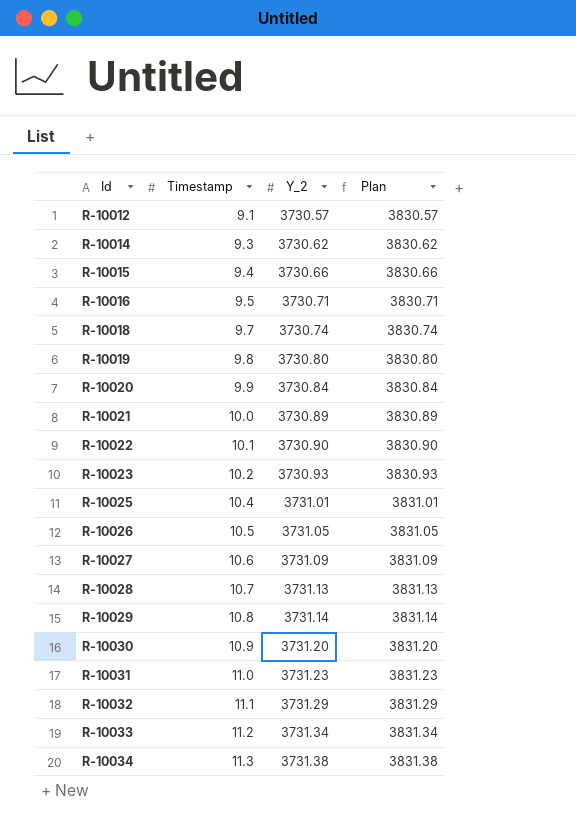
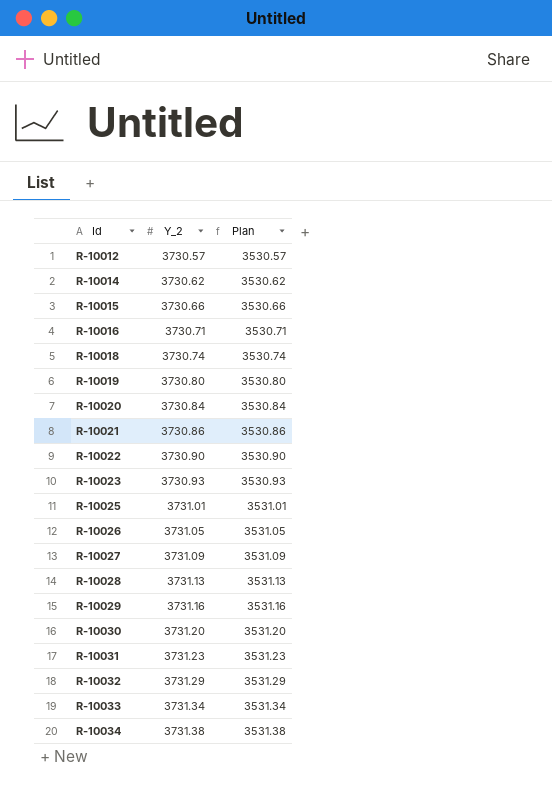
column Timestamp | position: 2 -> none
column Plan | formula: [Y_2] + 100 -> [Y_2] - 200
R-10021 | Y_2: 3730.89 -> 3730.86
R-10029 | Y_2: 3731.14 -> 3731.16

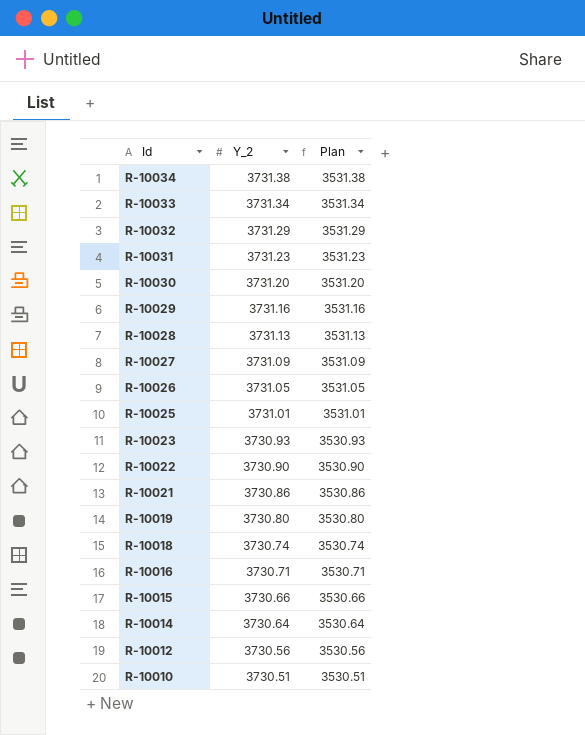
row order: Id ascending -> Id descending
row R-10020: 3730.84 | 3530.84 -> none
R-10014 | Y_2: 3730.62 -> 3730.64
R-10014 | Plan: 3530.62 -> 3530.64
R-10012 | Y_2: 3730.57 -> 3730.56
R-10012 | Plan: 3530.57 -> 3530.56
row R-10010: none -> 3730.51 | 3530.51

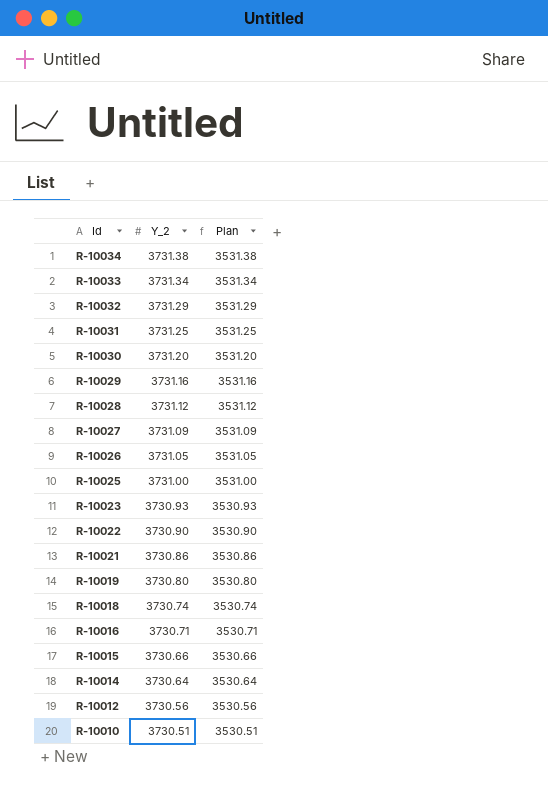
R-10031 | Y_2: 3731.23 -> 3731.25
R-10031 | Plan: 3531.23 -> 3531.25
R-10028 | Y_2: 3731.13 -> 3731.12
R-10028 | Plan: 3531.13 -> 3531.12
R-10025 | Y_2: 3731.01 -> 3731.00
R-10025 | Plan: 3531.01 -> 3531.00

